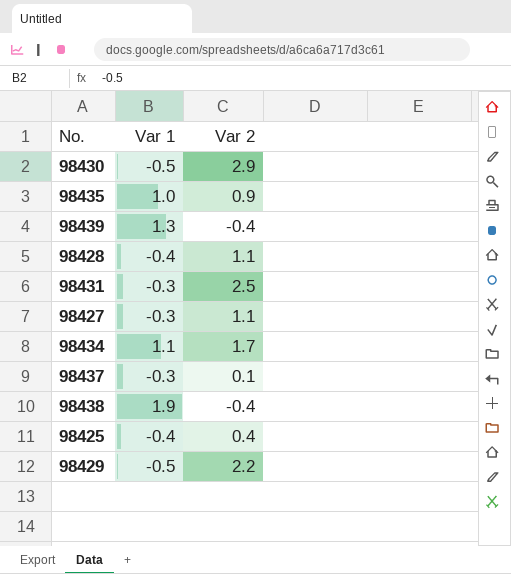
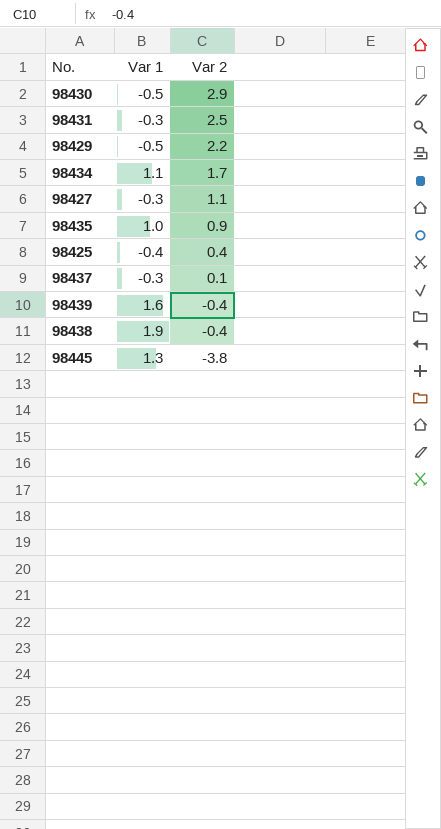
row order: none -> Var 2 descending
row 98428: -0.4 | 1.1 -> none
98439 | Var 1: 1.3 -> 1.6
row 98445: none -> 1.3 | -3.8

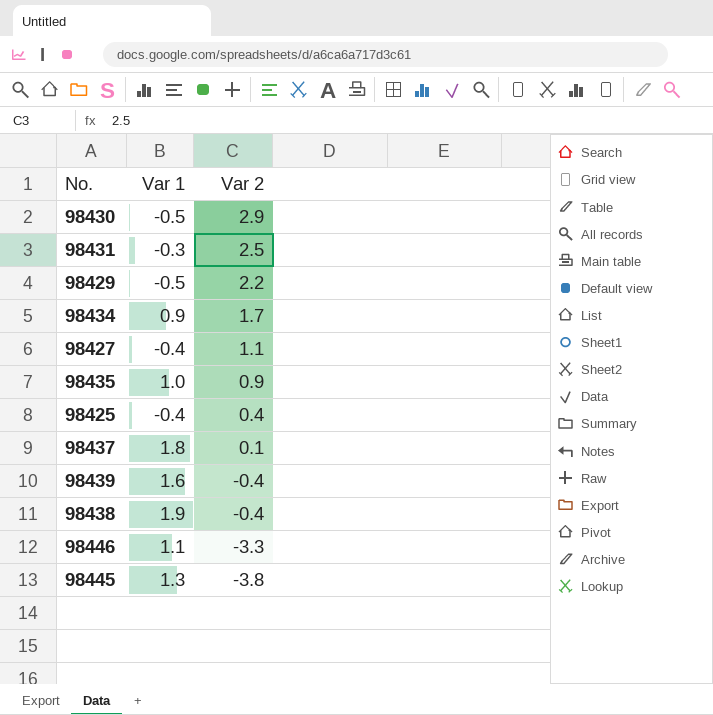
98434 | Var 1: 1.1 -> 0.9
98427 | Var 1: -0.3 -> -0.4
98437 | Var 1: -0.3 -> 1.8
row 98446: none -> 1.1 | -3.3

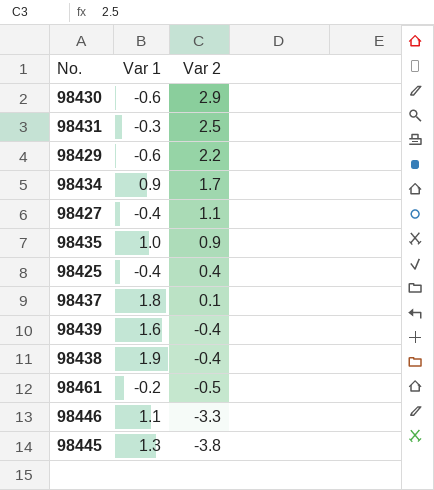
98430 | Var 1: -0.5 -> -0.6
98429 | Var 1: -0.5 -> -0.6
row 98461: none -> -0.2 | -0.5

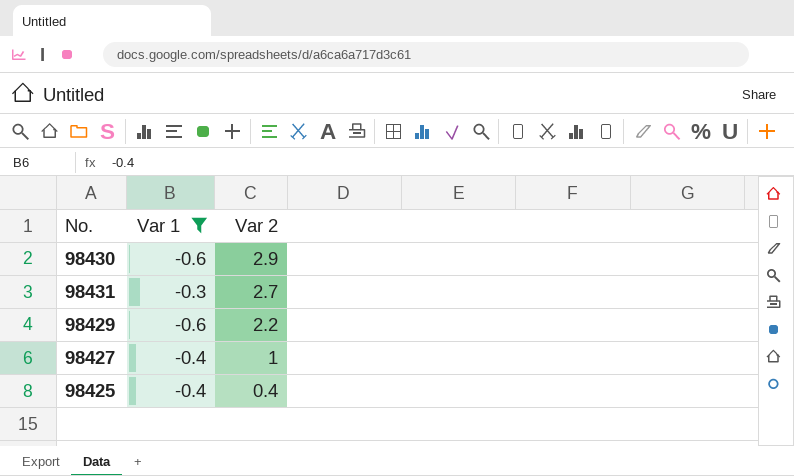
filter: none -> Var 1 <= -0.3
98431 | Var 2: 2.5 -> 2.7
98427 | Var 2: 1.1 -> 1

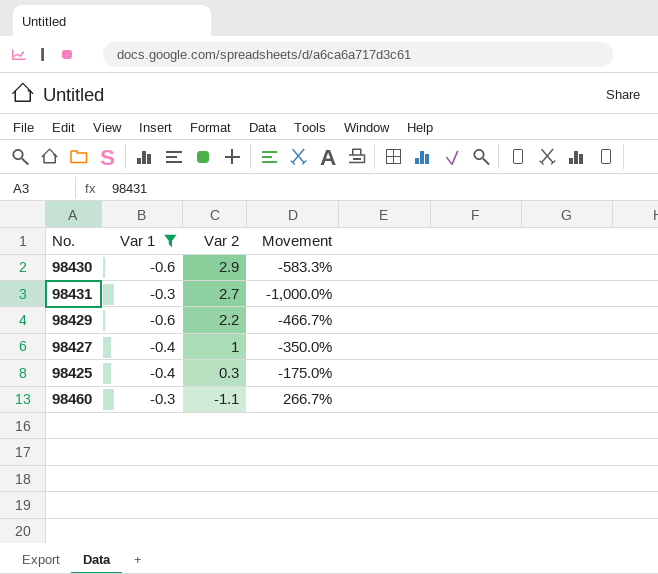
column Movement | formula: none -> ([Var 2] - [Var 1]) / [Var 1]
98425 | Var 2: 0.4 -> 0.3
row 98460: none -> -0.3 | -1.1 | 266.7%

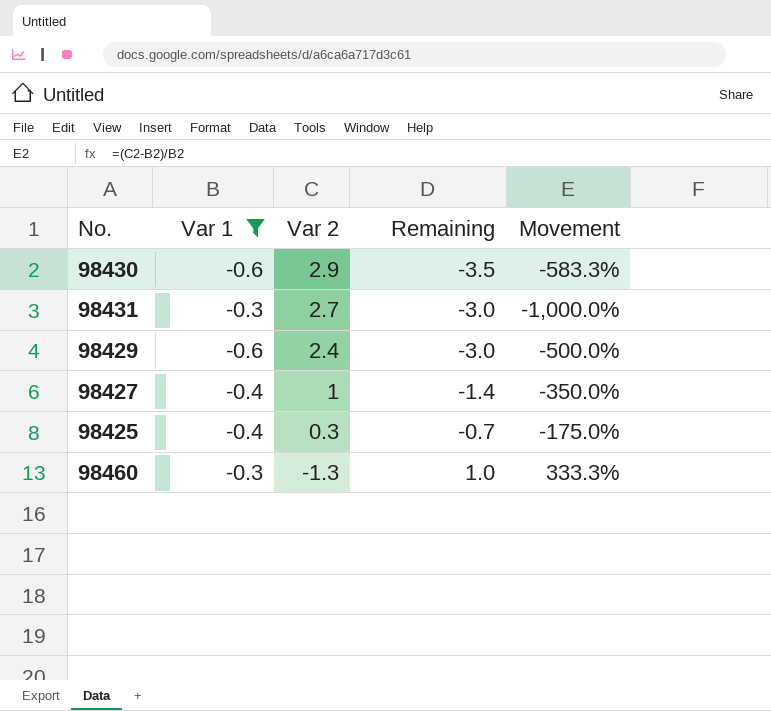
column Remaining | formula: none -> [Var 1] - [Var 2]
98429 | Var 2: 2.2 -> 2.4
98429 | Movement: -466.7% -> -500.0%
98460 | Var 2: -1.1 -> -1.3
98460 | Movement: 266.7% -> 333.3%

